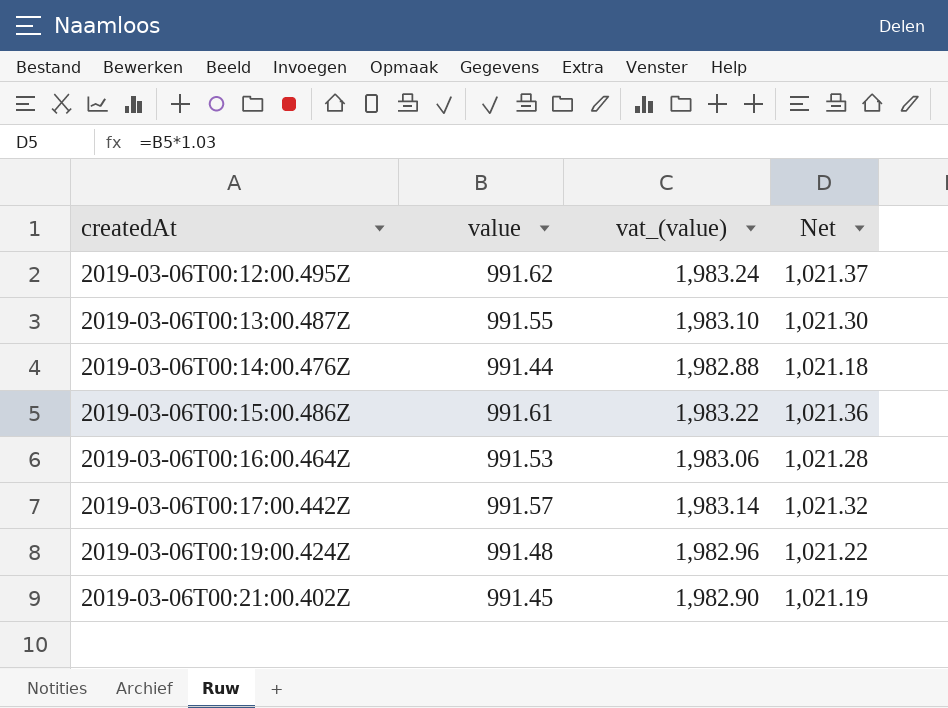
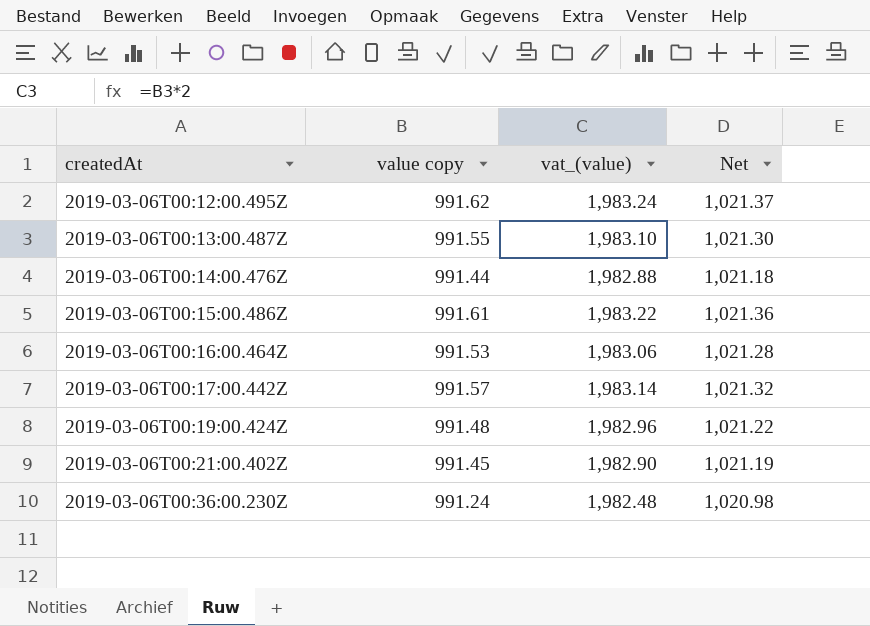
column name: value -> value copy
row 2019-03-06T00:36:00.230Z: none -> 991.24 | 1,982.48 | 1,020.98

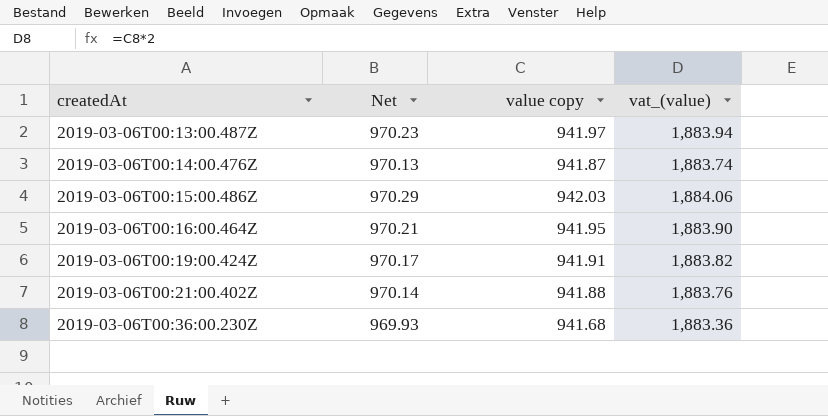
column Net | position: 4 -> 2
row 2019-03-06T00:12:00.495Z: 991.62 | 1,983.24 | 1,021.37 -> none
row 2019-03-06T00:17:00.442Z: 991.57 | 1,983.14 | 1,021.32 -> none
2019-03-06T00:13:00.487Z | Net: 1,021.30 -> 970.23
2019-03-06T00:13:00.487Z | value copy: 991.55 -> 941.97
2019-03-06T00:13:00.487Z | vat_(value): 1,983.10 -> 1,883.94
2019-03-06T00:14:00.476Z | Net: 1,021.18 -> 970.13
2019-03-06T00:14:00.476Z | value copy: 991.44 -> 941.87
2019-03-06T00:14:00.476Z | vat_(value): 1,982.88 -> 1,883.74
2019-03-06T00:15:00.486Z | Net: 1,021.36 -> 970.29
2019-03-06T00:15:00.486Z | value copy: 991.61 -> 942.03
2019-03-06T00:15:00.486Z | vat_(value): 1,983.22 -> 1,884.06
2019-03-06T00:16:00.464Z | Net: 1,021.28 -> 970.21
2019-03-06T00:16:00.464Z | value copy: 991.53 -> 941.95
2019-03-06T00:16:00.464Z | vat_(value): 1,983.06 -> 1,883.90
2019-03-06T00:19:00.424Z | Net: 1,021.22 -> 970.17
2019-03-06T00:19:00.424Z | value copy: 991.48 -> 941.91
2019-03-06T00:19:00.424Z | vat_(value): 1,982.96 -> 1,883.82
2019-03-06T00:21:00.402Z | Net: 1,021.19 -> 970.14
2019-03-06T00:21:00.402Z | value copy: 991.45 -> 941.88
2019-03-06T00:21:00.402Z | vat_(value): 1,982.90 -> 1,883.76
2019-03-06T00:36:00.230Z | Net: 1,020.98 -> 969.93
2019-03-06T00:36:00.230Z | value copy: 991.24 -> 941.68
2019-03-06T00:36:00.230Z | vat_(value): 1,982.48 -> 1,883.36

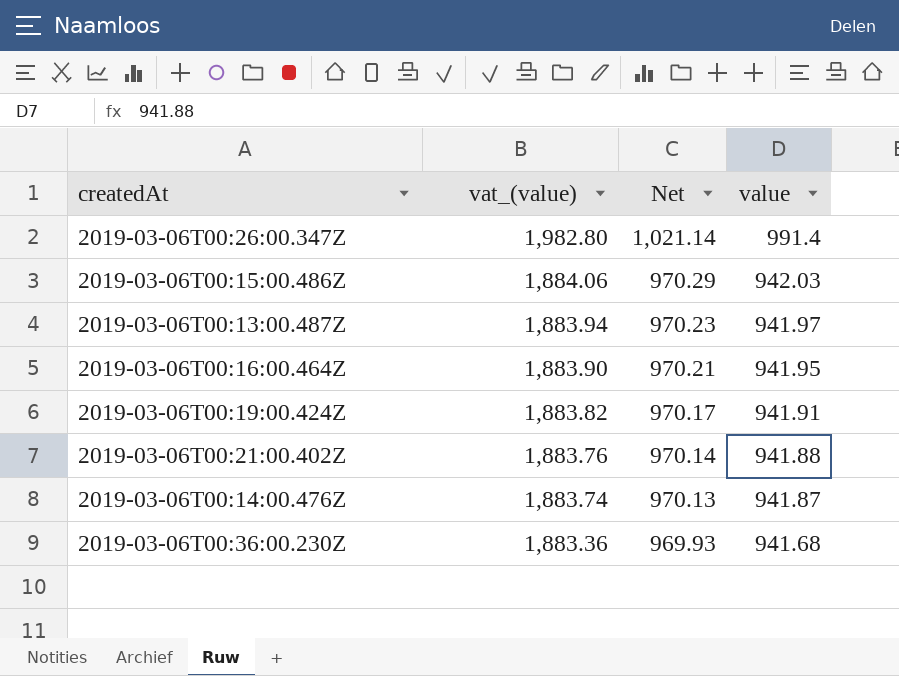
row order: createdAt ascending -> vat_(value) descending
column vat_(value) | position: 4 -> 2
column name: value copy -> value
row 2019-03-06T00:26:00.347Z: none -> 1,982.80 | 1,021.14 | 991.4

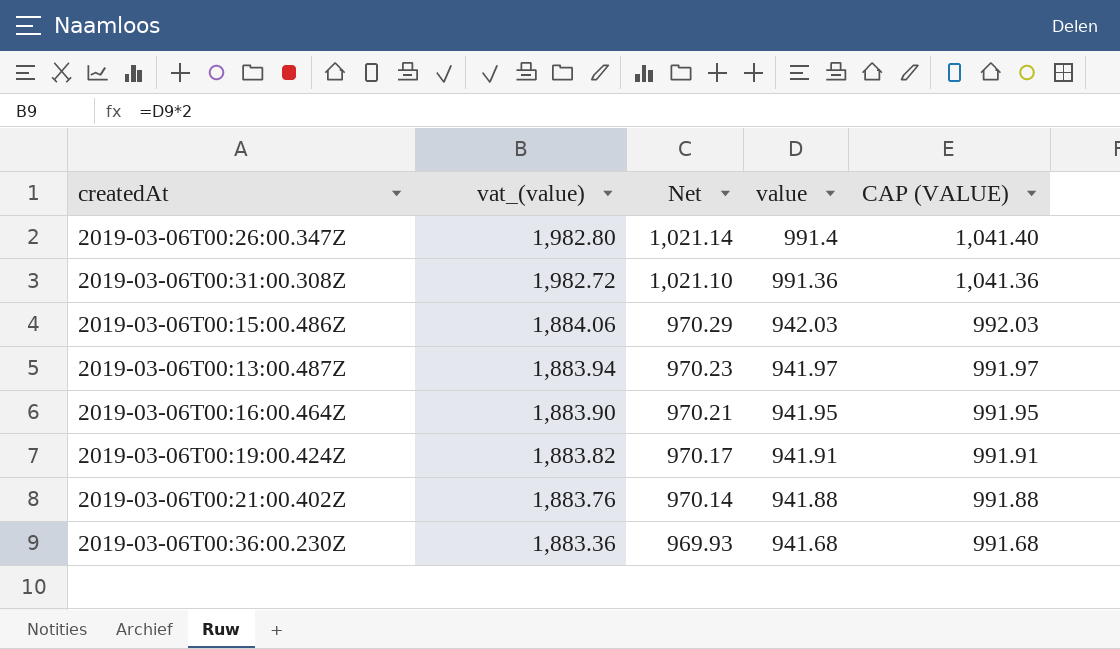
column CAP (VALUE) | formula: none -> [value] + 50
row 2019-03-06T00:14:00.476Z: 1,883.74 | 970.13 | 941.87 -> none
row 2019-03-06T00:31:00.308Z: none -> 1,982.72 | 1,021.10 | 991.36 | 1,041.36

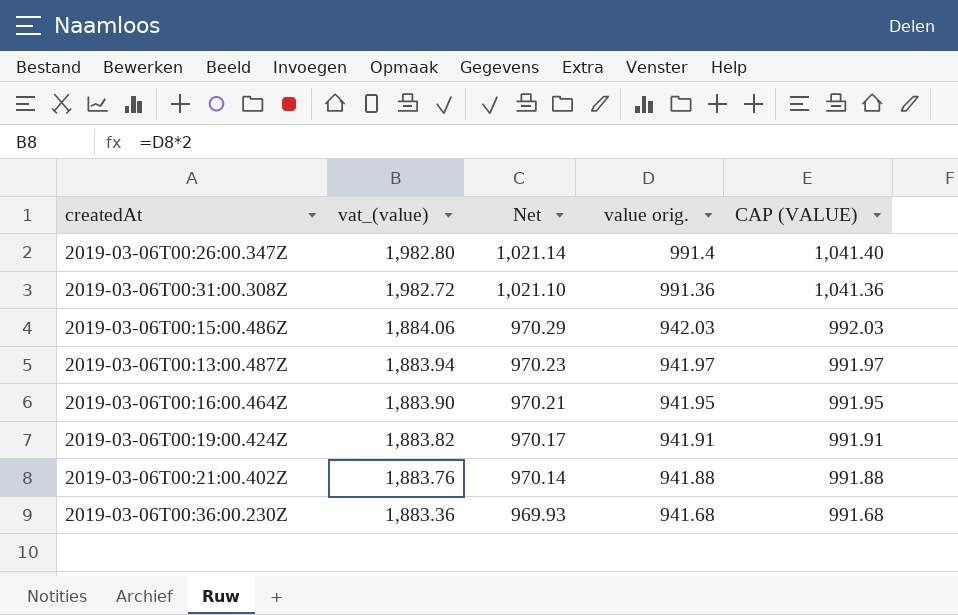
column name: value -> value orig.

